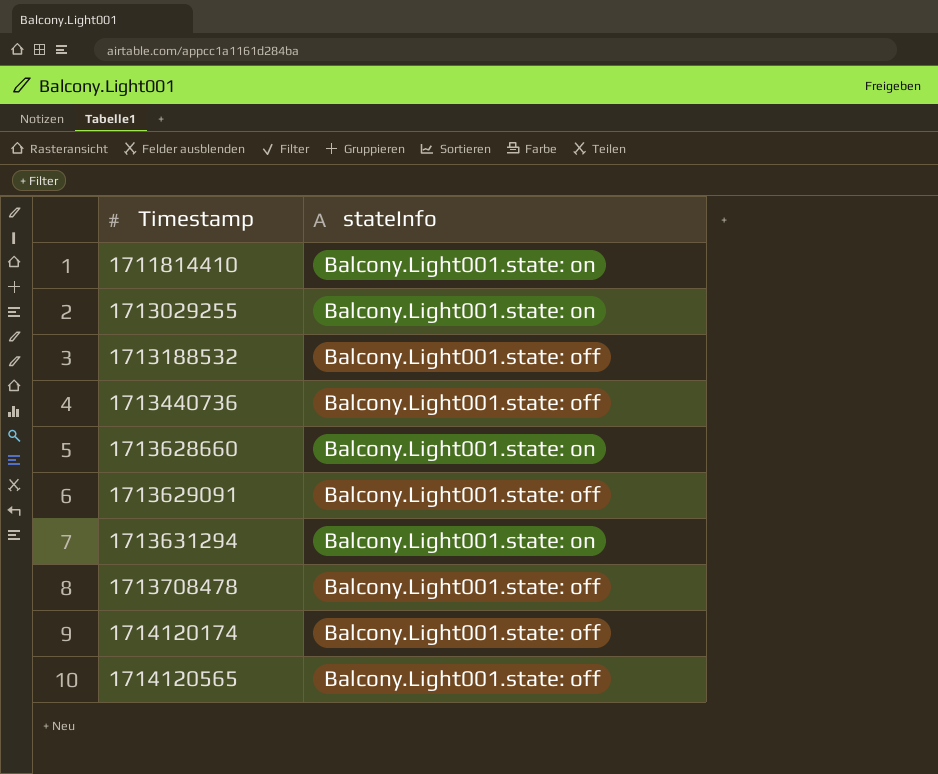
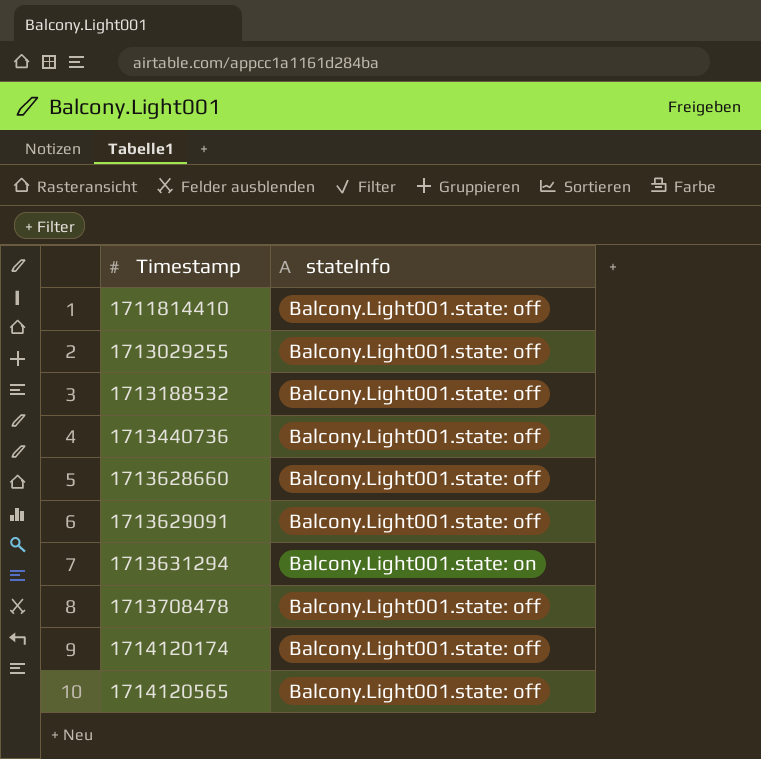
1711814410 | stateInfo: Balcony.Light001.state: on -> Balcony.Light001.state: off
1713029255 | stateInfo: Balcony.Light001.state: on -> Balcony.Light001.state: off
1713628660 | stateInfo: Balcony.Light001.state: on -> Balcony.Light001.state: off

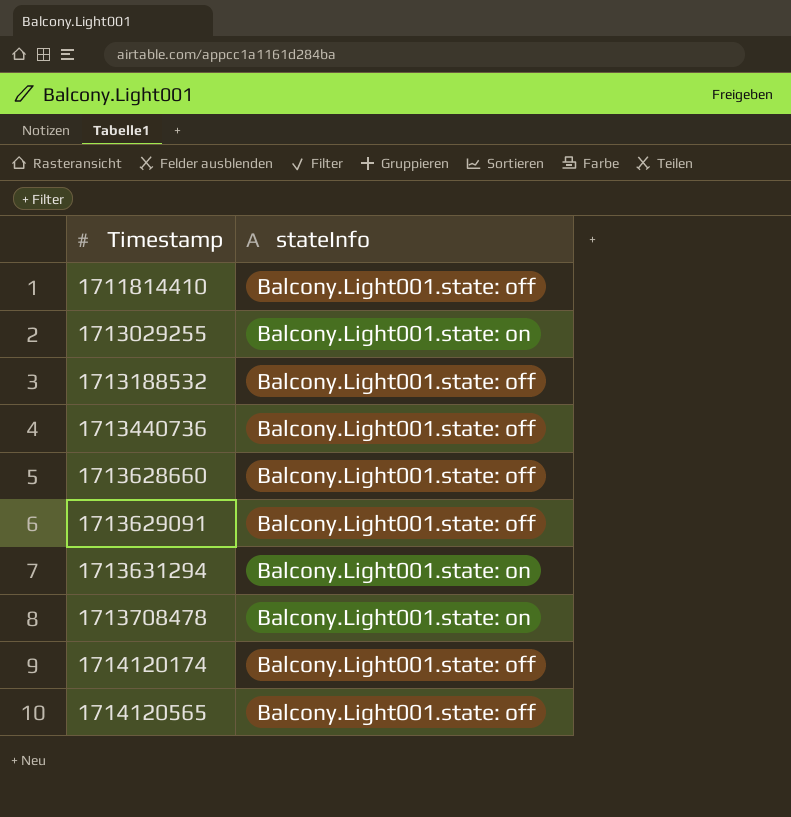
1713029255 | stateInfo: Balcony.Light001.state: off -> Balcony.Light001.state: on
1713708478 | stateInfo: Balcony.Light001.state: off -> Balcony.Light001.state: on

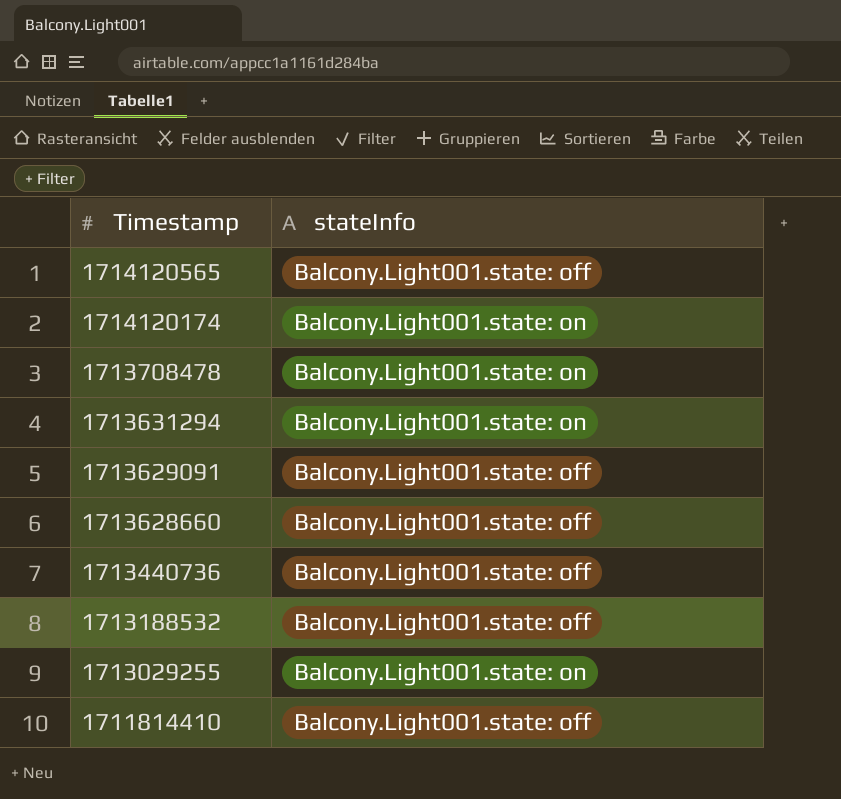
row order: Timestamp ascending -> Timestamp descending
1714120174 | stateInfo: Balcony.Light001.state: off -> Balcony.Light001.state: on

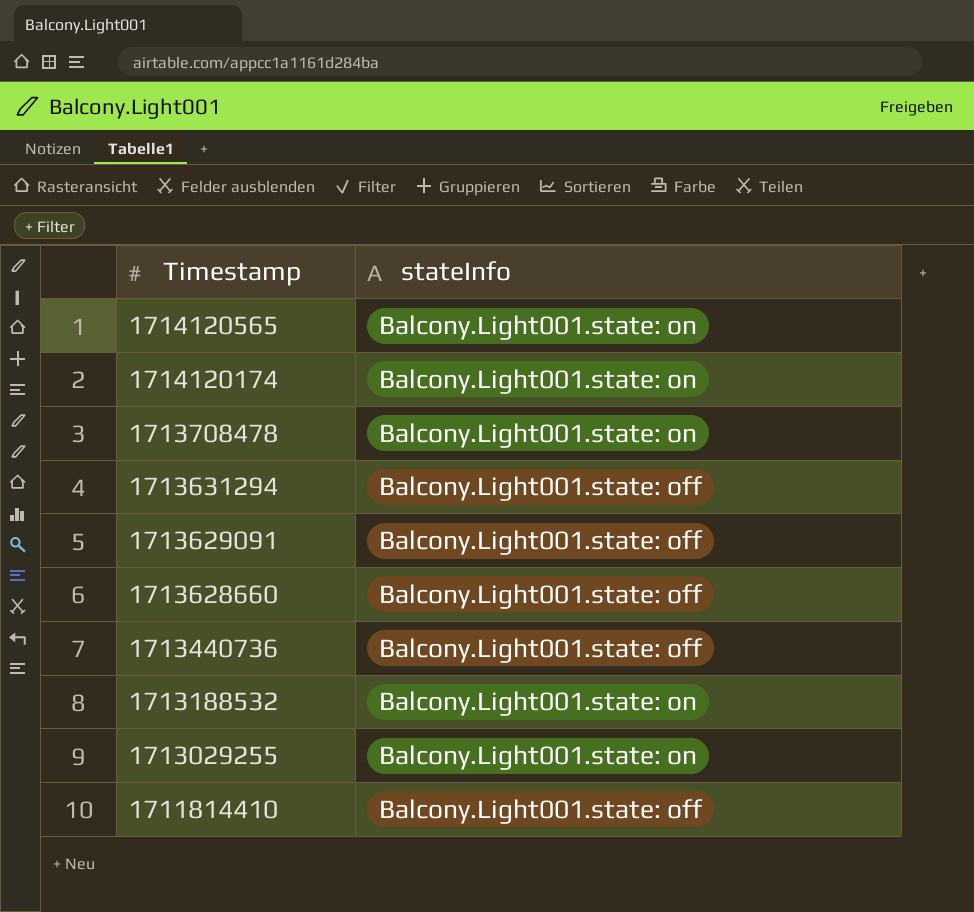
1714120565 | stateInfo: Balcony.Light001.state: off -> Balcony.Light001.state: on
1713631294 | stateInfo: Balcony.Light001.state: on -> Balcony.Light001.state: off
1713188532 | stateInfo: Balcony.Light001.state: off -> Balcony.Light001.state: on

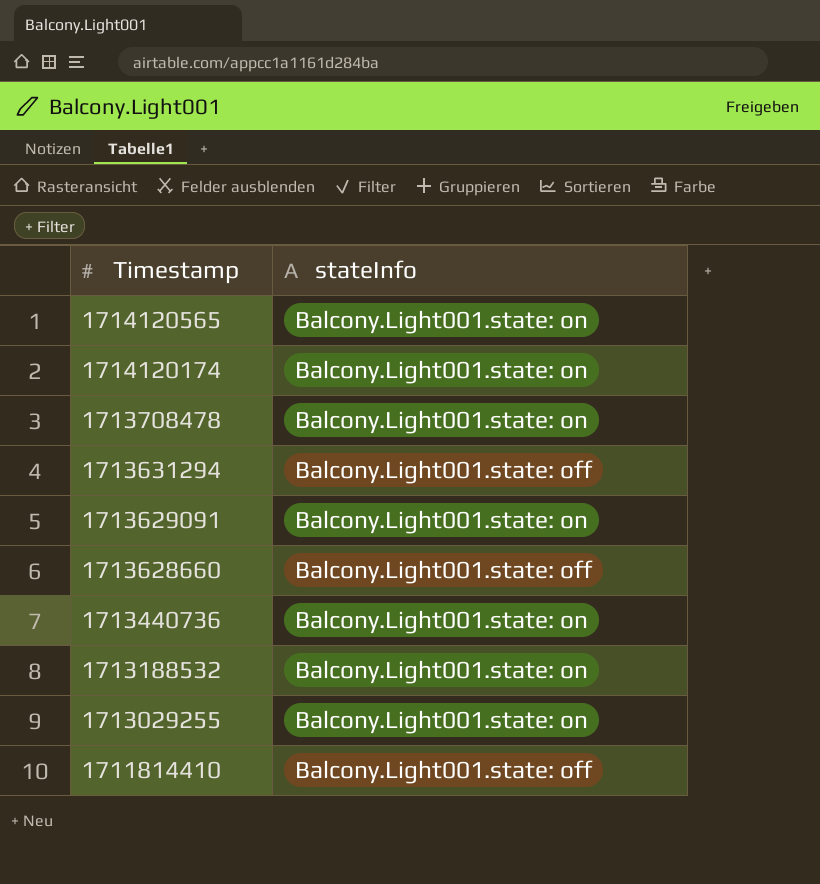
1713629091 | stateInfo: Balcony.Light001.state: off -> Balcony.Light001.state: on
1713440736 | stateInfo: Balcony.Light001.state: off -> Balcony.Light001.state: on

